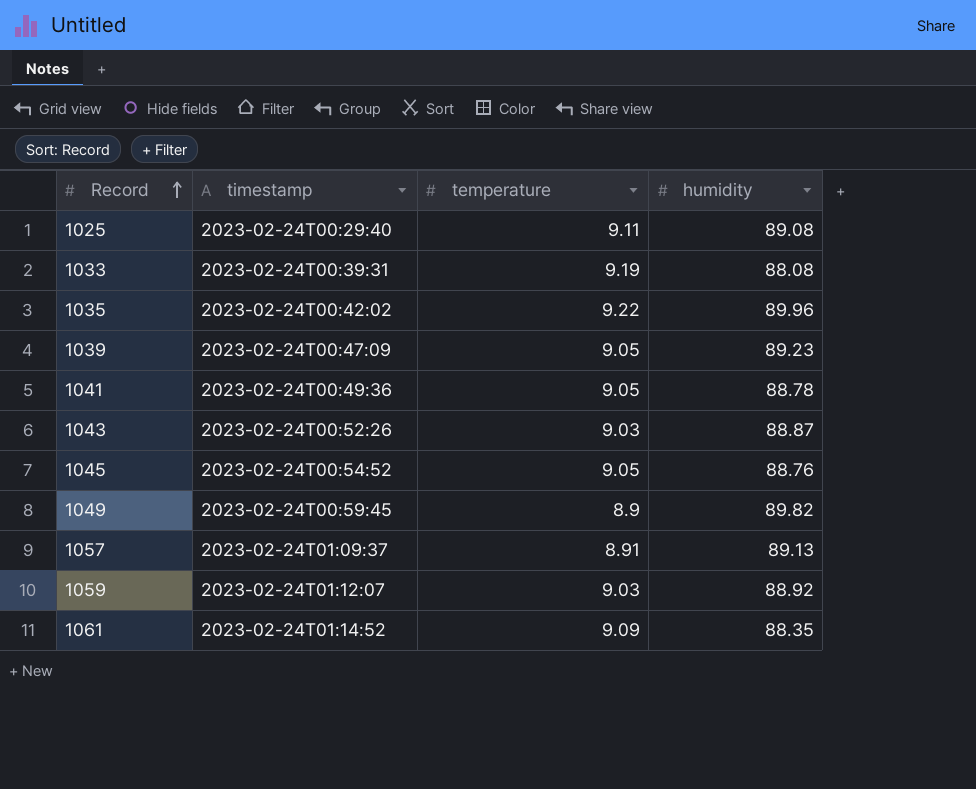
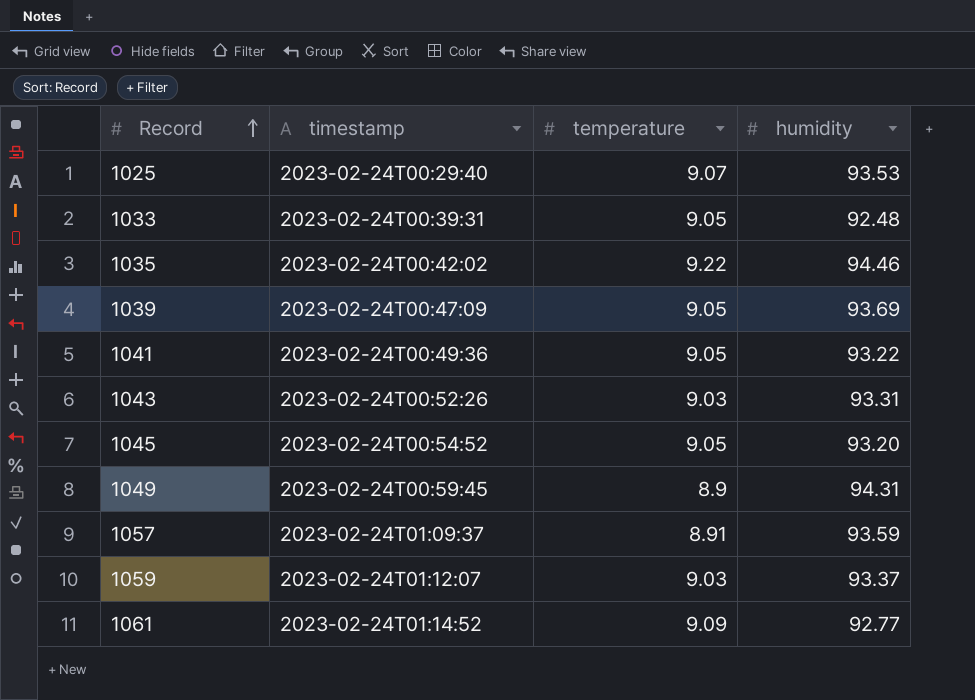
1025 | temperature: 9.11 -> 9.07
1025 | humidity: 89.08 -> 93.53
1033 | temperature: 9.19 -> 9.05
1033 | humidity: 88.08 -> 92.48
1035 | humidity: 89.96 -> 94.46
1039 | humidity: 89.23 -> 93.69
1041 | humidity: 88.78 -> 93.22
1043 | humidity: 88.87 -> 93.31
1045 | humidity: 88.76 -> 93.20
1049 | humidity: 89.82 -> 94.31
1057 | humidity: 89.13 -> 93.59
1059 | humidity: 88.92 -> 93.37
1061 | humidity: 88.35 -> 92.77

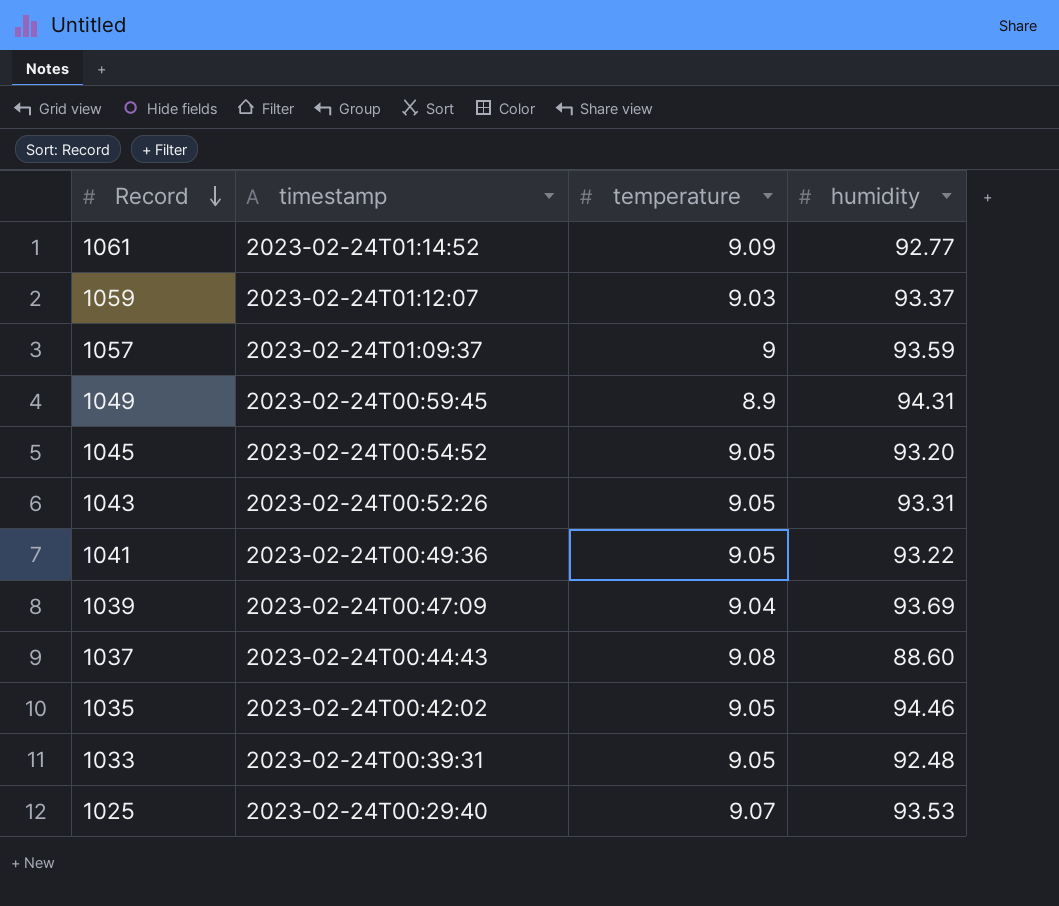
row order: Record ascending -> Record descending
1057 | temperature: 8.91 -> 9
1043 | temperature: 9.03 -> 9.05
1039 | temperature: 9.05 -> 9.04
row 1037: none -> 2023-02-24T00:44:43 | 9.08 | 88.60
1035 | temperature: 9.22 -> 9.05

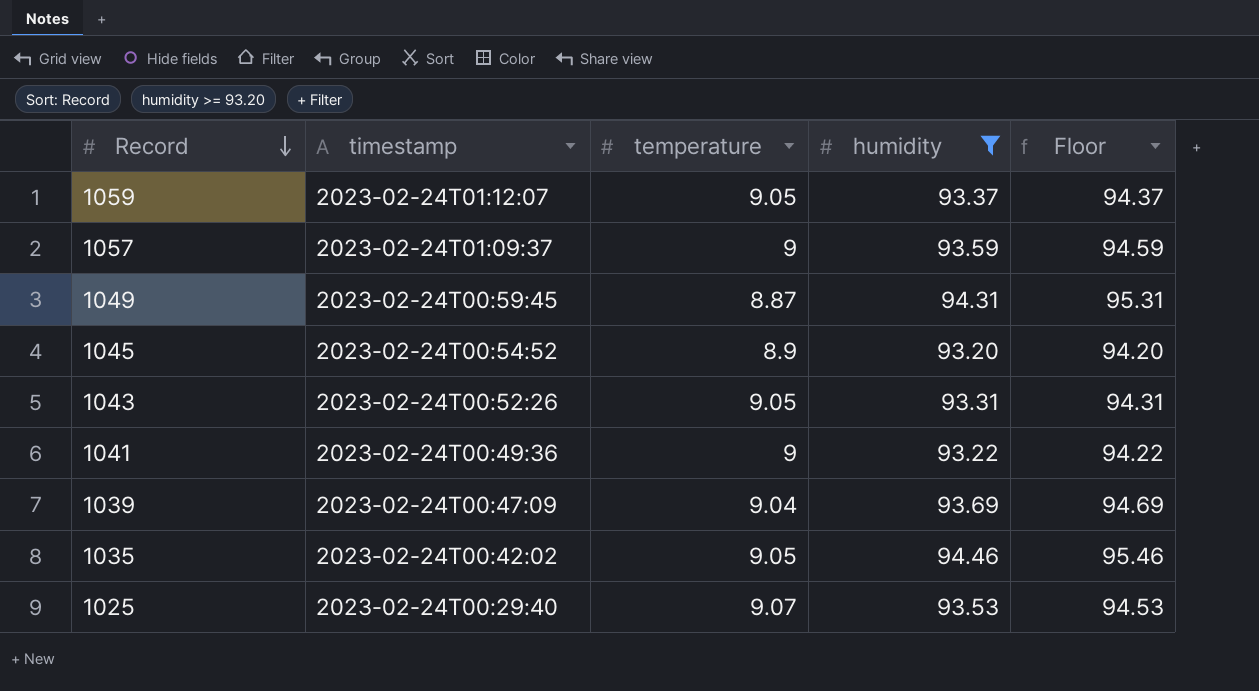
filter: none -> humidity >= 93.20
column Floor | formula: none -> [humidity] + 1
1059 | temperature: 9.03 -> 9.05
1049 | temperature: 8.9 -> 8.87
1045 | temperature: 9.05 -> 8.9
1041 | temperature: 9.05 -> 9

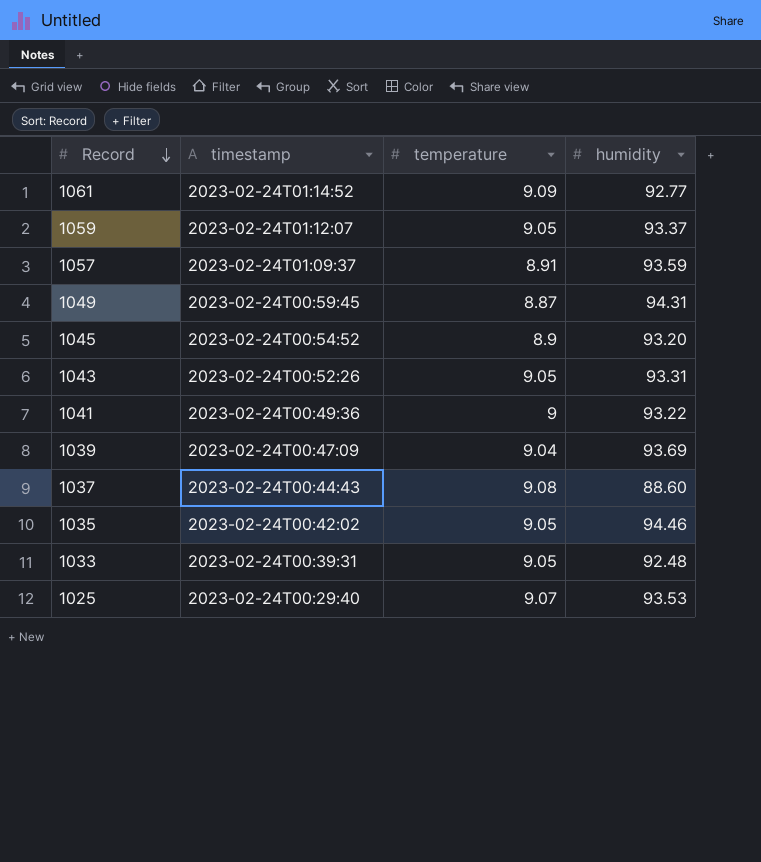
filter: humidity >= 93.20 -> none
column Floor | formula: [humidity] + 1 -> none
1057 | temperature: 9 -> 8.91

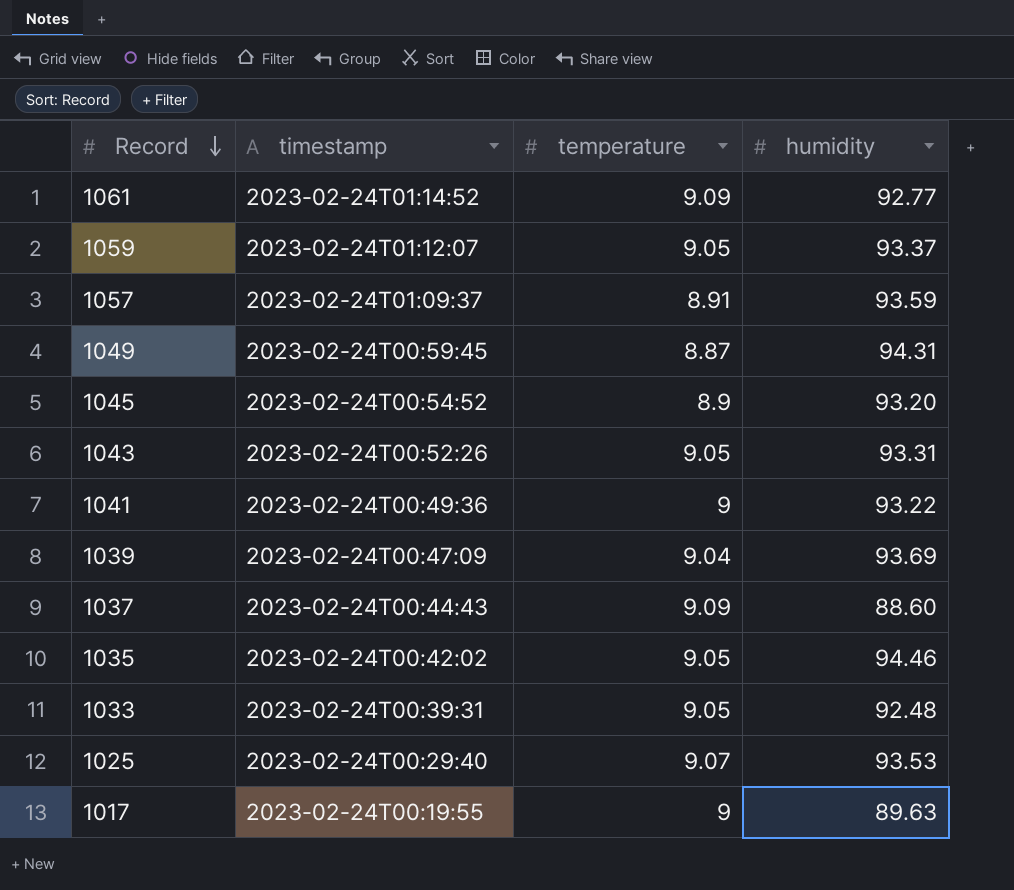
1037 | temperature: 9.08 -> 9.09
row 1017: none -> 2023-02-24T00:19:55 | 9 | 89.63

